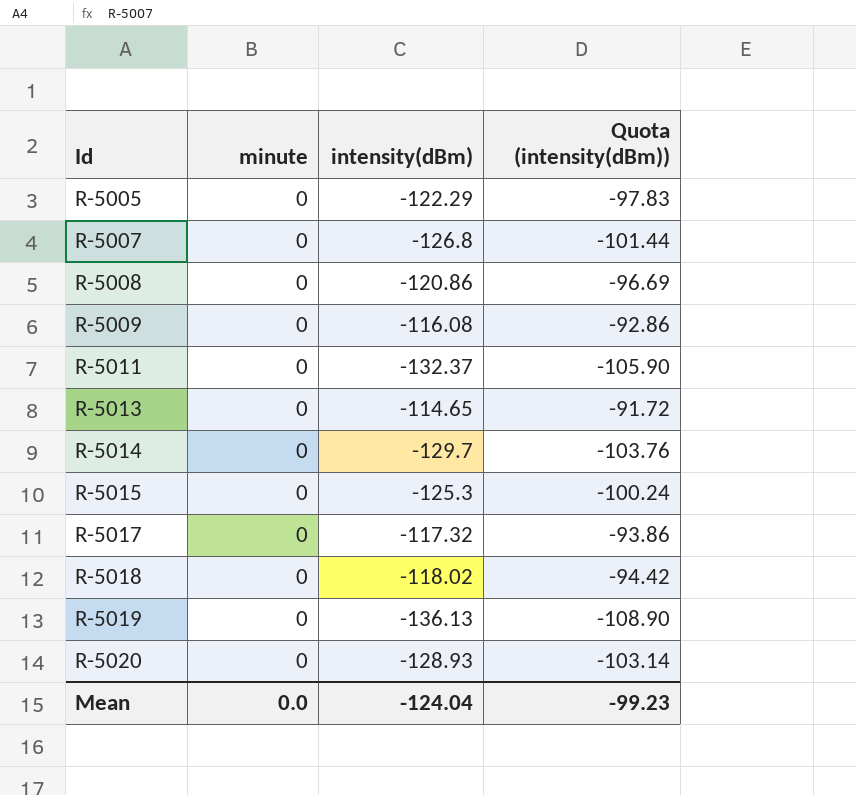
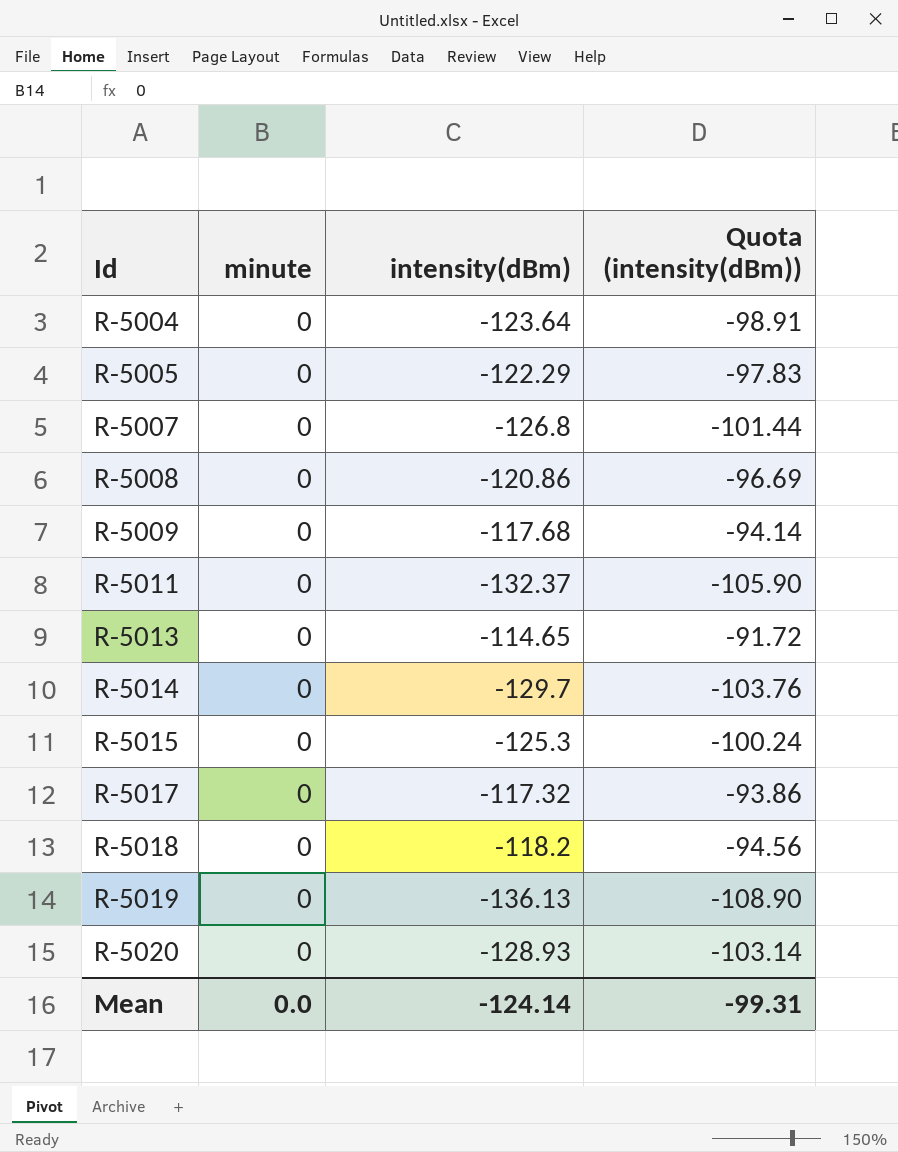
row R-5004: none -> 0 | -123.64 | -98.91
R-5009 | intensity(dBm): -116.08 -> -117.68
R-5009 | Quota (intensity(dBm)): -92.86 -> -94.14
R-5018 | intensity(dBm): -118.02 -> -118.2
R-5018 | Quota (intensity(dBm)): -94.42 -> -94.56
Mean | intensity(dBm): -124.04 -> -124.14
Mean | Quota (intensity(dBm)): -99.23 -> -99.31

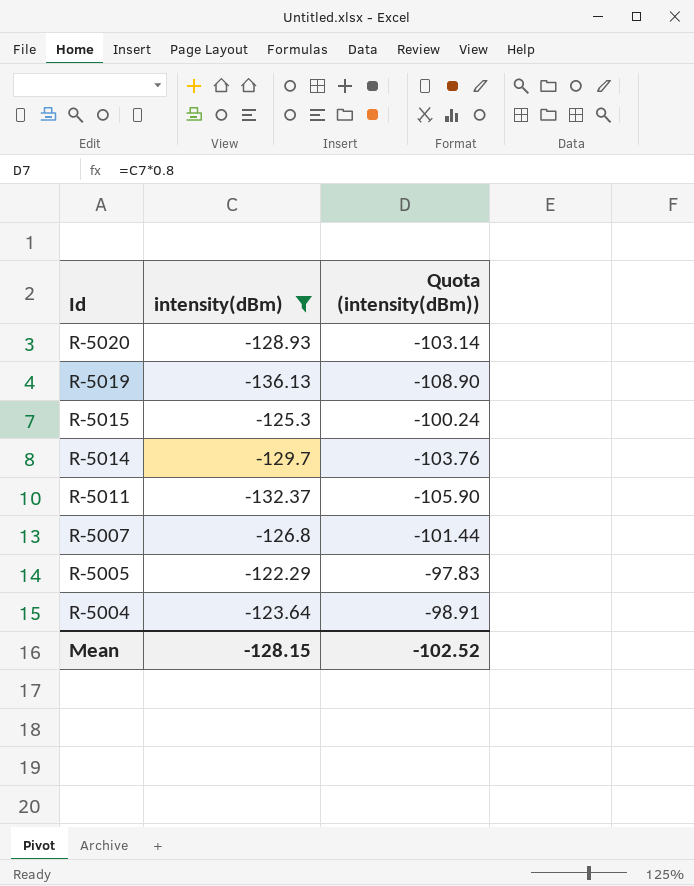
filter: none -> intensity(dBm) <= -122.29
row order: Id ascending -> Id descending
column minute | position: 2 -> none
Mean | intensity(dBm): -124.14 -> -128.15
Mean | Quota (intensity(dBm)): -99.31 -> -102.52

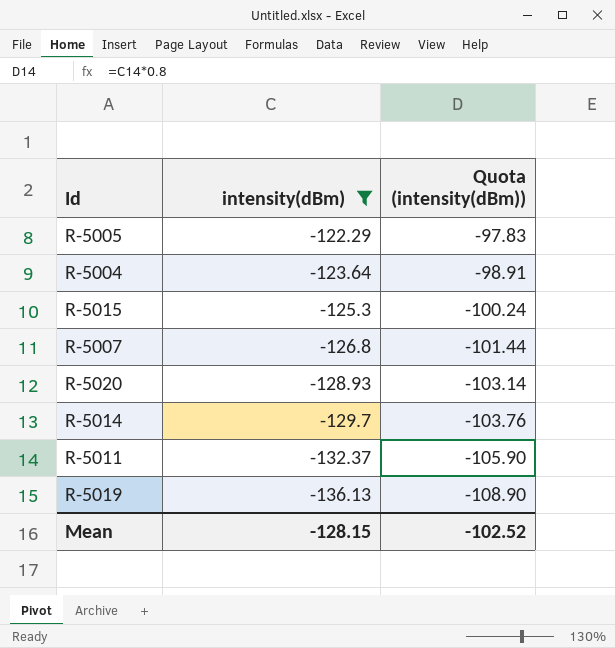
row order: Id descending -> intensity(dBm) descending

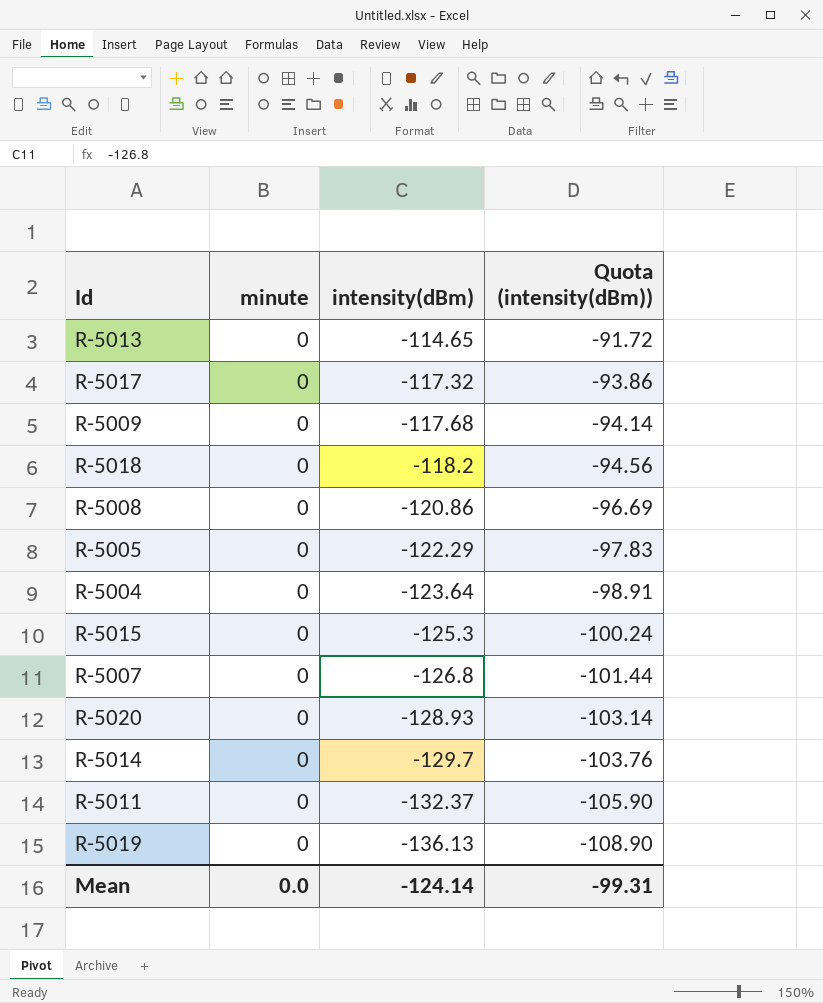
filter: intensity(dBm) <= -122.29 -> none
column minute | position: none -> 2
Mean | intensity(dBm): -128.15 -> -124.14
Mean | Quota (intensity(dBm)): -102.52 -> -99.31

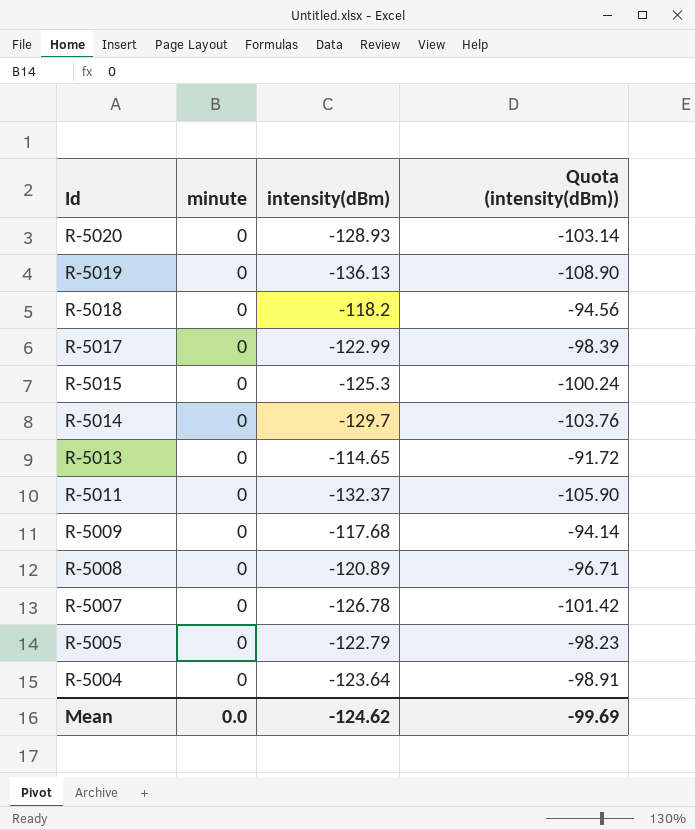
row order: intensity(dBm) descending -> Id descending
R-5017 | intensity(dBm): -117.32 -> -122.99
R-5017 | Quota (intensity(dBm)): -93.86 -> -98.39
R-5008 | intensity(dBm): -120.86 -> -120.89
R-5008 | Quota (intensity(dBm)): -96.69 -> -96.71
R-5007 | intensity(dBm): -126.8 -> -126.78
R-5007 | Quota (intensity(dBm)): -101.44 -> -101.42
R-5005 | intensity(dBm): -122.29 -> -122.79
R-5005 | Quota (intensity(dBm)): -97.83 -> -98.23
Mean | intensity(dBm): -124.14 -> -124.62
Mean | Quota (intensity(dBm)): -99.31 -> -99.69

